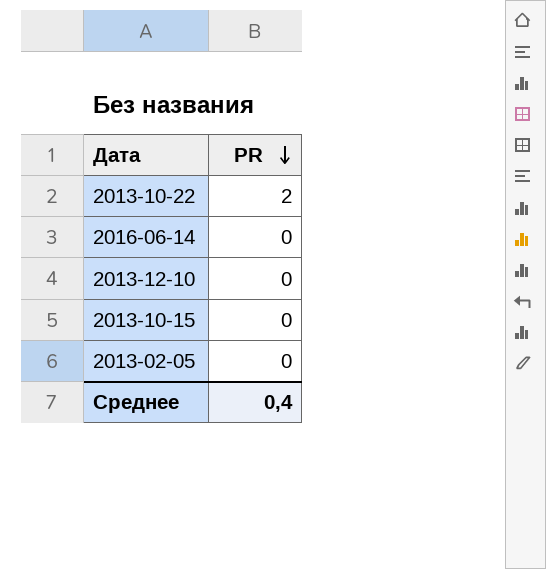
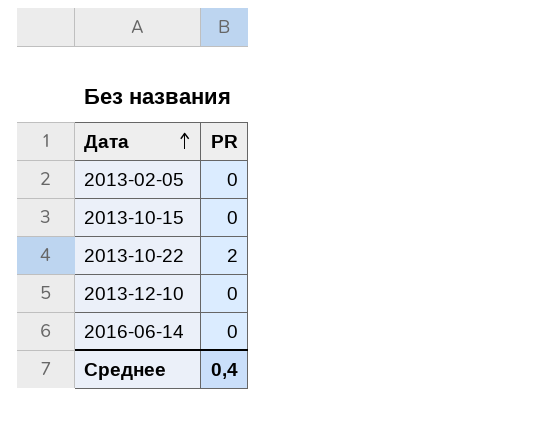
row order: PR descending -> Дата ascending

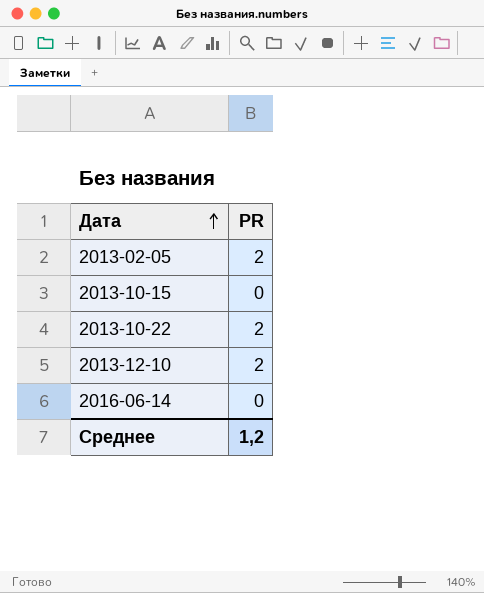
2013-02-05 | PR: 0 -> 2
2013-12-10 | PR: 0 -> 2
Среднее | PR: 0,4 -> 1,2

